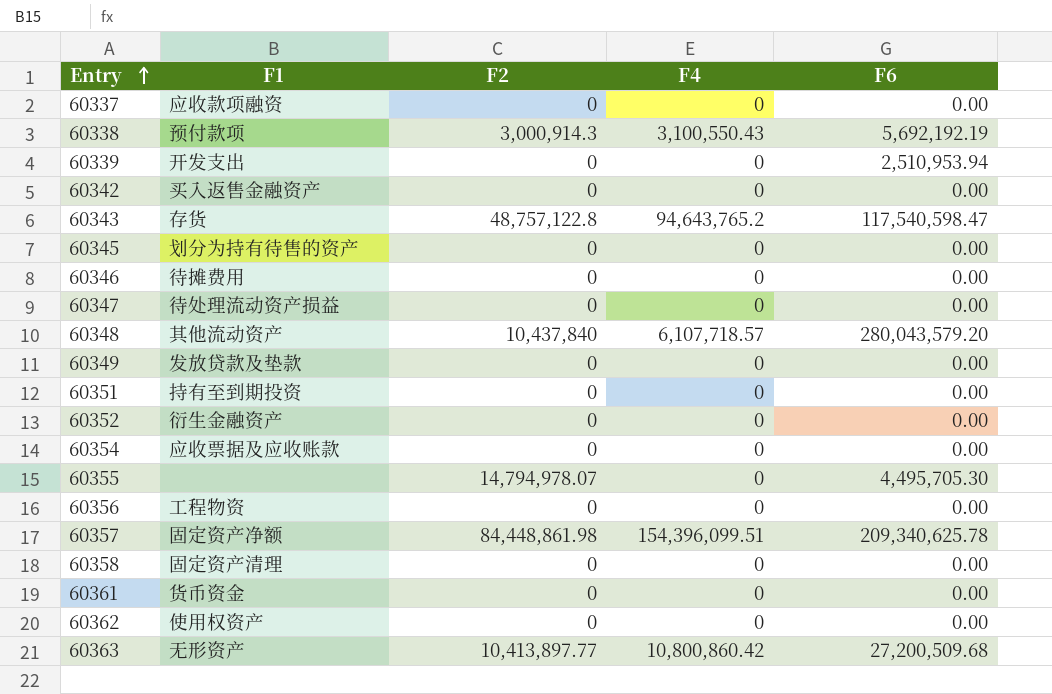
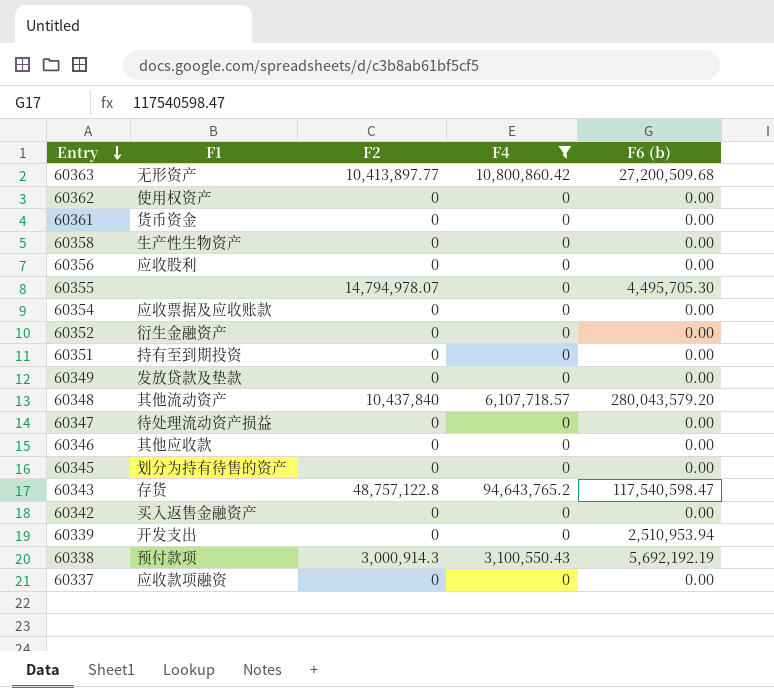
filter: none -> F4 != 154,396,099.51
row order: Entry ascending -> Entry descending
column name: F6 -> F6 (b)
60358 | F1: 固定资产清理 -> 生产性生物资产
60356 | F1: 工程物资 -> 应收股利
60346 | F1: 待摊费用 -> 其他应收款

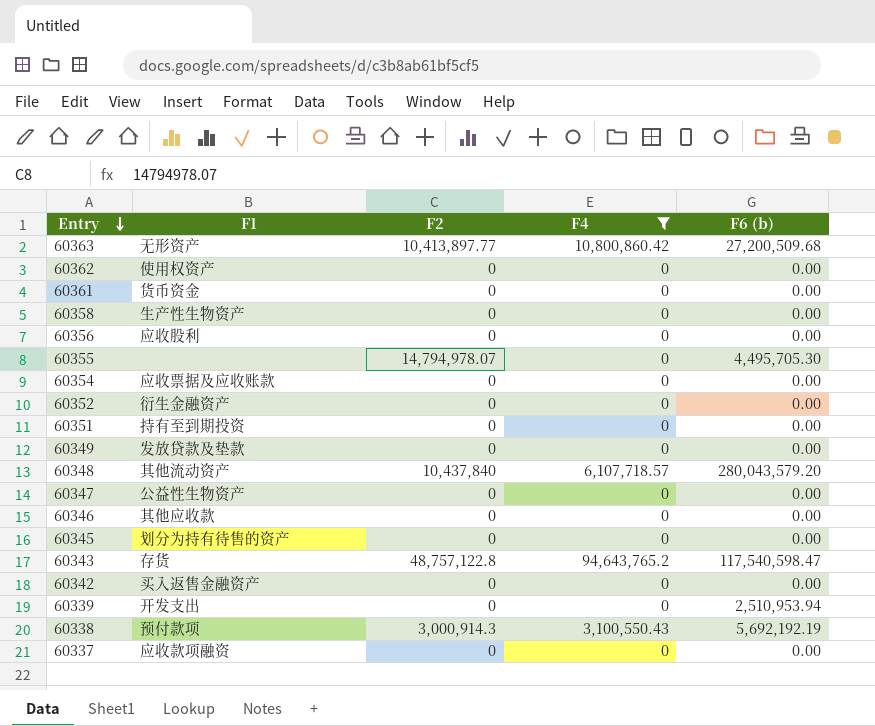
60347 | F1: 待处理流动资产损益 -> 公益性生物资产

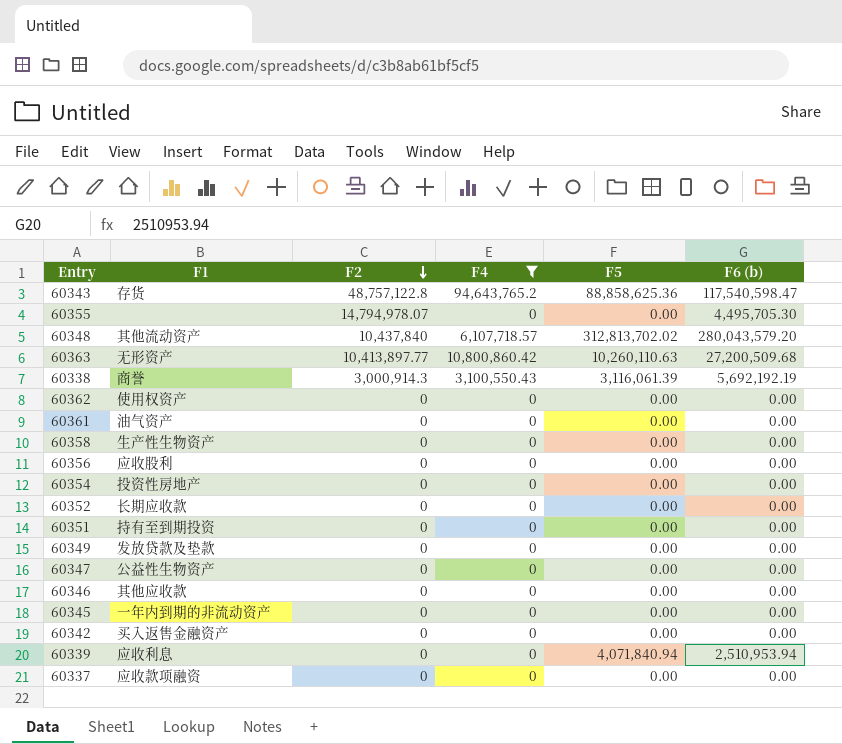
row order: Entry descending -> F2 descending
column F5 | position: none -> 5
60338 | F1: 预付款项 -> 商誉
60361 | F1: 货币资金 -> 油气资产
60354 | F1: 应收票据及应收账款 -> 投资性房地产
60352 | F1: 衍生金融资产 -> 长期应收款
60345 | F1: 划分为持有待售的资产 -> 一年内到期的非流动资产
60339 | F1: 开发支出 -> 应收利息

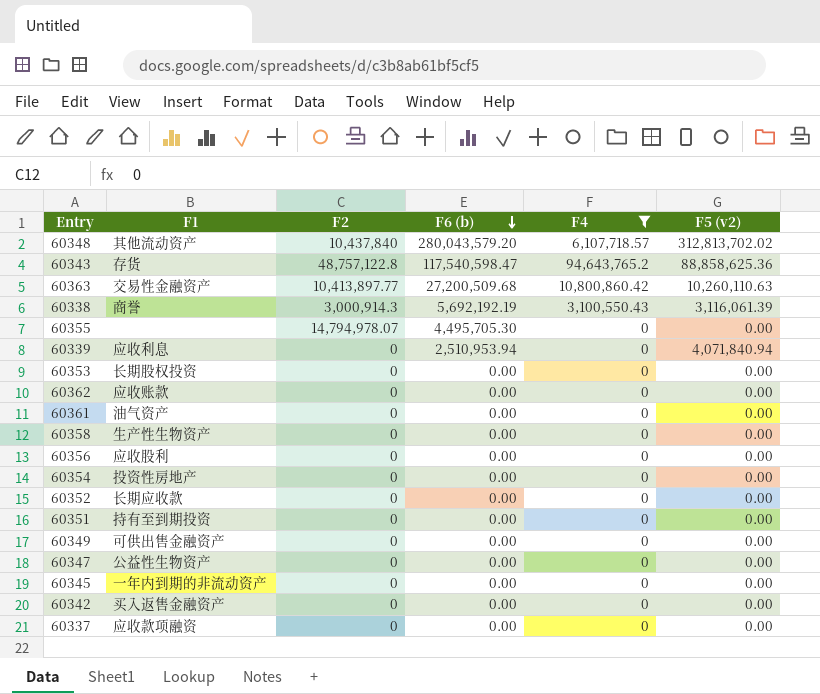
row order: F2 descending -> F6 (b) descending
column F6 (b) | position: 6 -> 4
column name: F5 -> F5 (v2)
row 60346: 其他应收款 | 0 | 0 | 0.00 | 0.00 -> none
60363 | F1: 无形资产 -> 交易性金融资产
row 60353: none -> 长期股权投资 | 0 | 0.00 | 0 | 0.00
60362 | F1: 使用权资产 -> 应收账款
60349 | F1: 发放贷款及垫款 -> 可供出售金融资产

